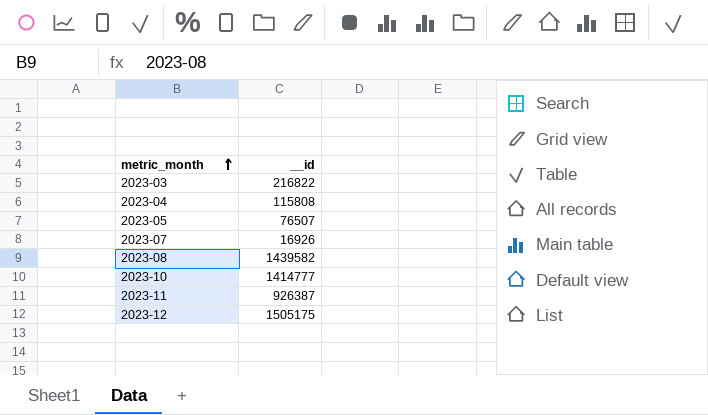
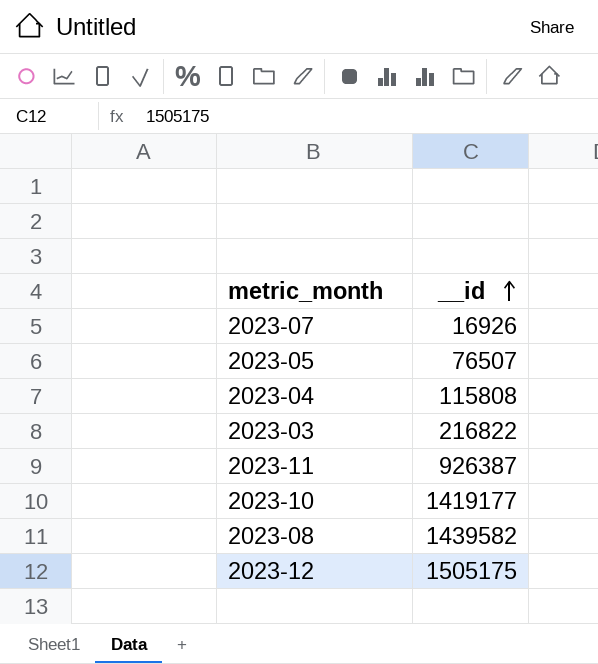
row order: metric_month ascending -> __id ascending
2023-10 | __id: 1414777 -> 1419177

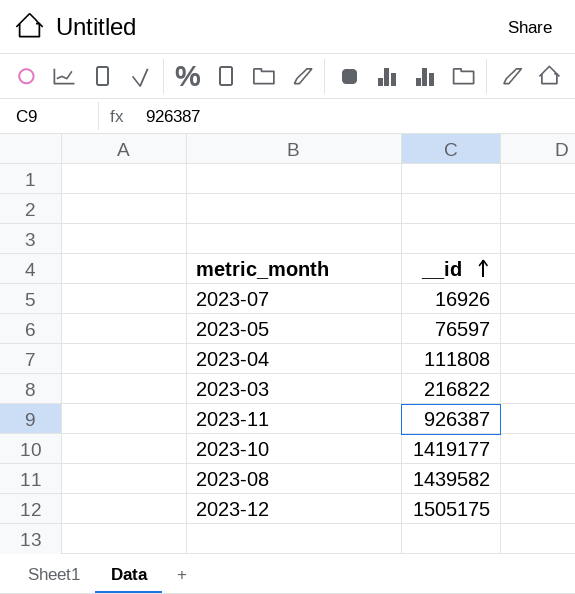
2023-05 | __id: 76507 -> 76597
2023-04 | __id: 115808 -> 111808

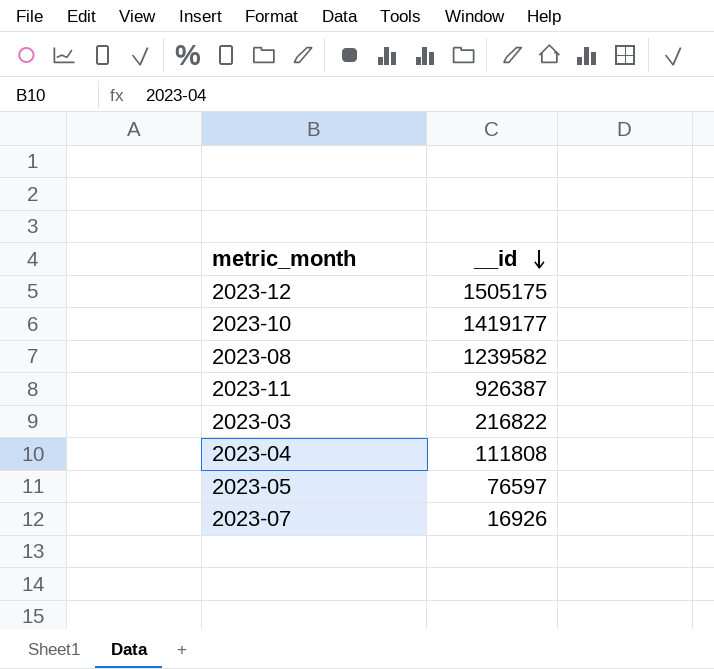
row order: __id ascending -> __id descending
2023-08 | __id: 1439582 -> 1239582

